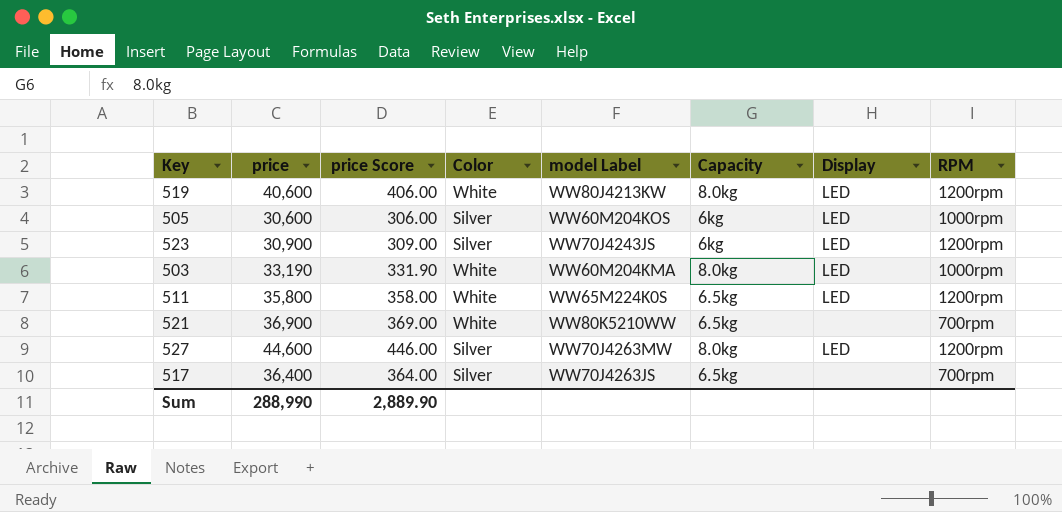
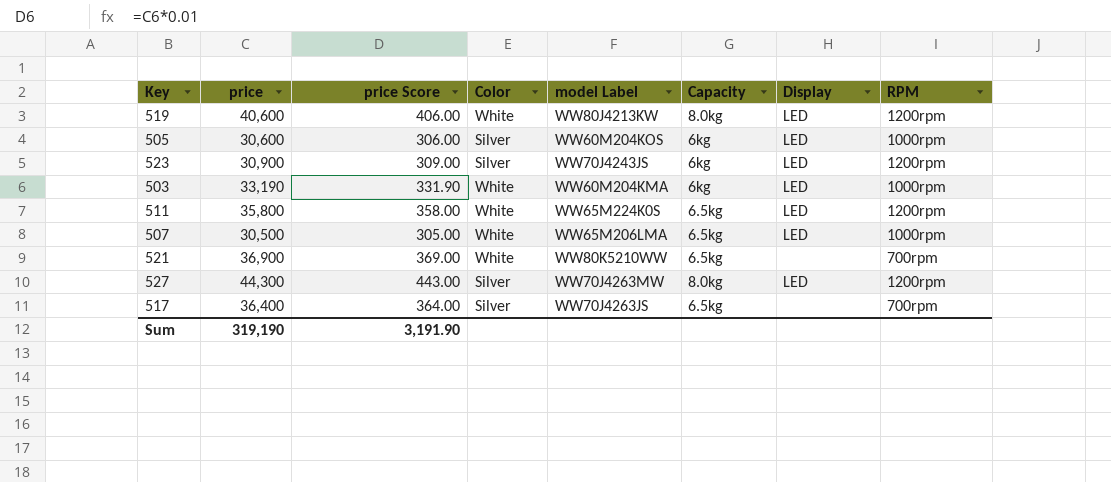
503 | Capacity: 8.0kg -> 6kg
row 507: none -> 30,500 | 305.00 | White | WW65M206LMA | 6.5kg | LED | 1000rpm
527 | price: 44,600 -> 44,300
527 | price Score: 446.00 -> 443.00
Sum | price: 288,990 -> 319,190
Sum | price Score: 2,889.90 -> 3,191.90

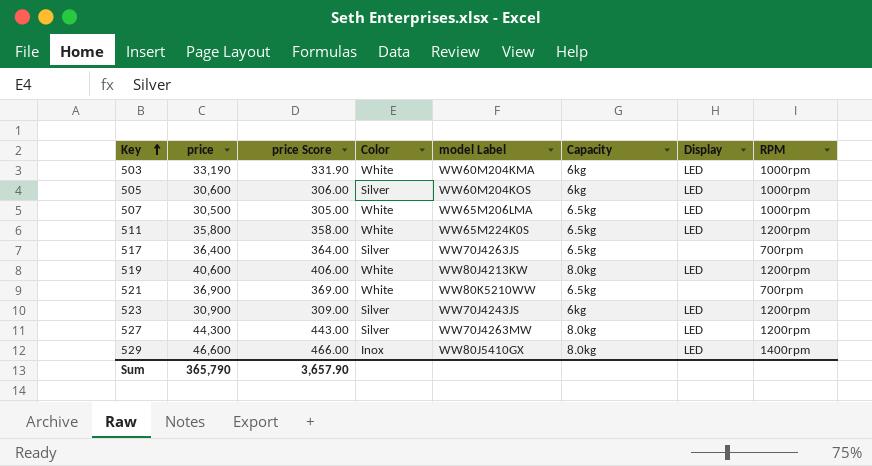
row order: none -> Key ascending
row 529: none -> 46,600 | 466.00 | Inox | WW80J5410GX | 8.0kg | LED | 1400rpm
Sum | price: 319,190 -> 365,790
Sum | price Score: 3,191.90 -> 3,657.90

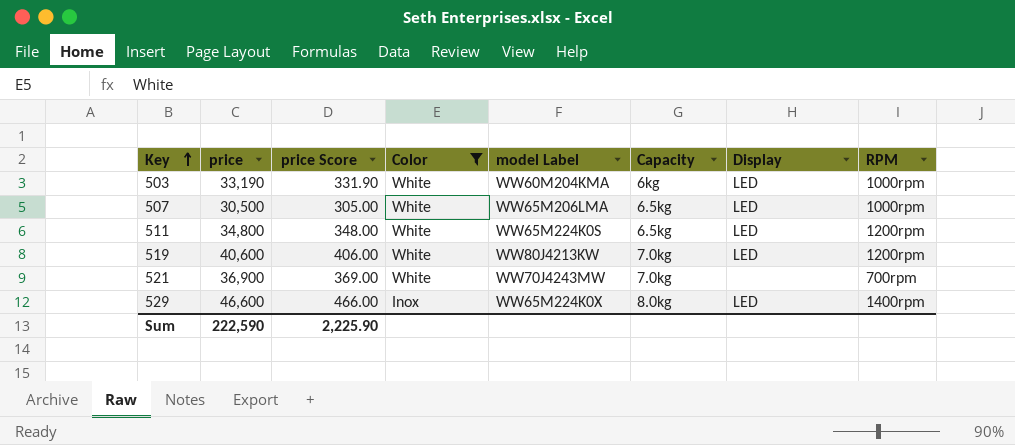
filter: none -> Color != Silver
511 | price: 35,800 -> 34,800
511 | price Score: 358.00 -> 348.00
519 | Capacity: 8.0kg -> 7.0kg
521 | model Label: WW80K5210WW -> WW70J4243MW
521 | Capacity: 6.5kg -> 7.0kg
529 | model Label: WW80J5410GX -> WW65M224K0X
Sum | price: 365,790 -> 222,590
Sum | price Score: 3,657.90 -> 2,225.90

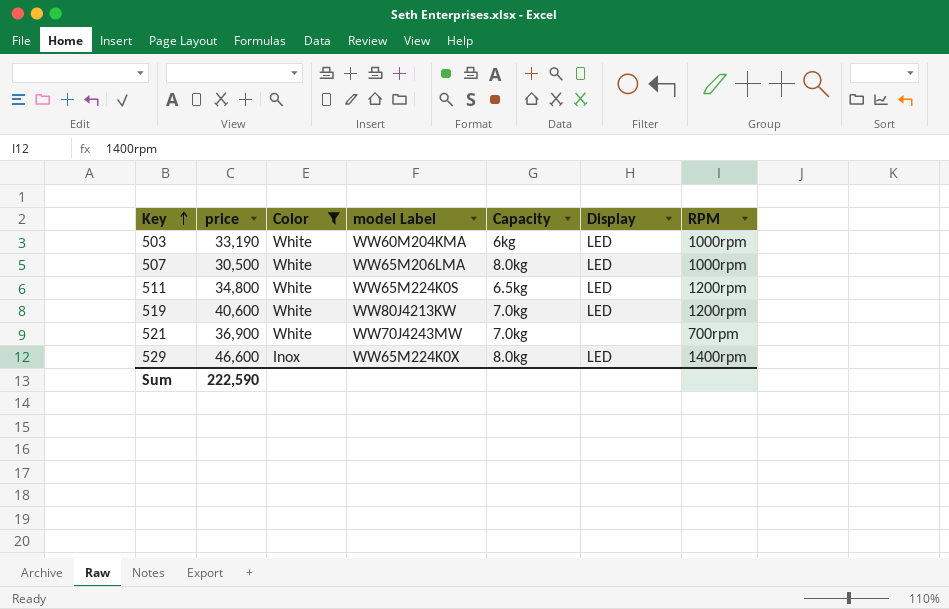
column price Score | formula: [price] * 0.01 -> none
507 | Capacity: 6.5kg -> 8.0kg

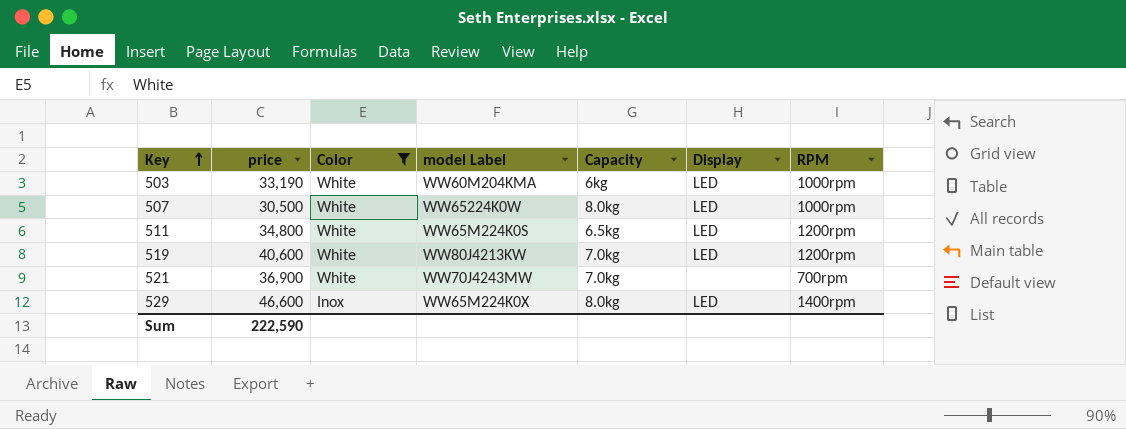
507 | model Label: WW65M206LMA -> WW65224K0W

